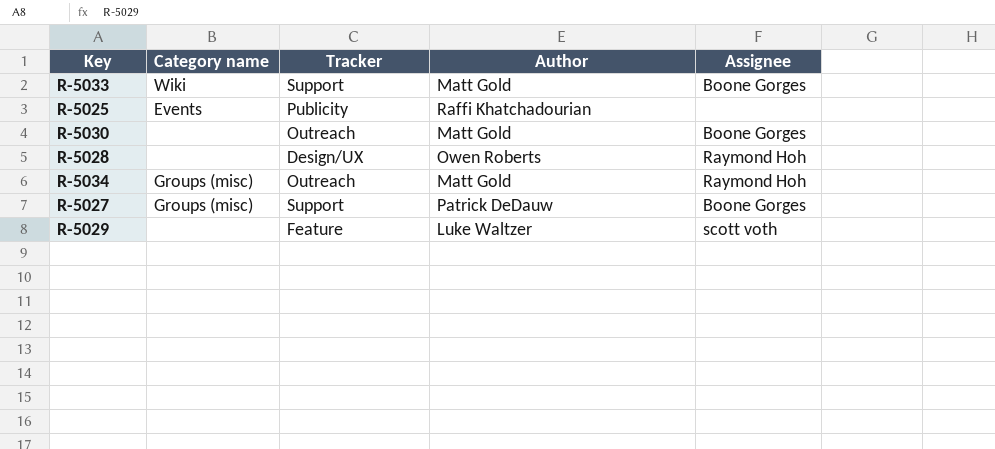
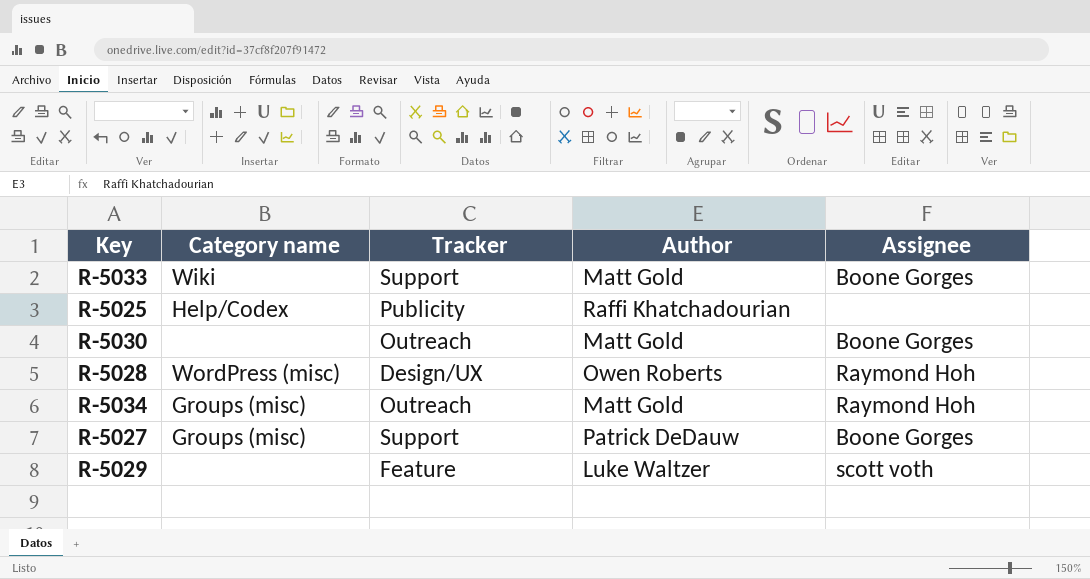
R-5025 | Category name: Events -> Help/Codex
R-5028 | Category name: none -> WordPress (misc)

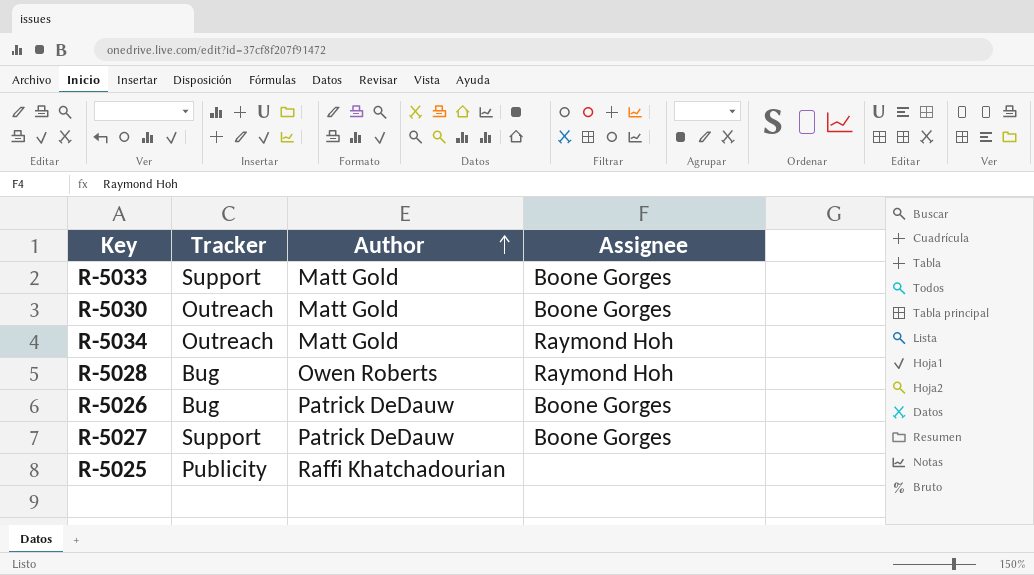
row order: none -> Author ascending
column Category name | position: 2 -> none
row R-5029: none | Feature | Luke Waltzer | scott voth -> none
R-5028 | Tracker: Design/UX -> Bug
row R-5026: none -> Bug | Patrick DeDauw | Boone Gorges

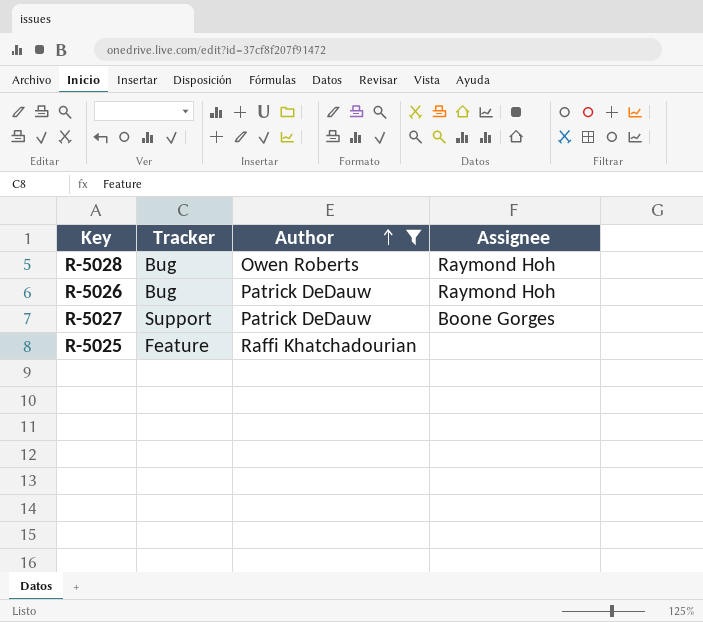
filter: none -> Author != Matt Gold
R-5026 | Assignee: Boone Gorges -> Raymond Hoh
R-5025 | Tracker: Publicity -> Feature

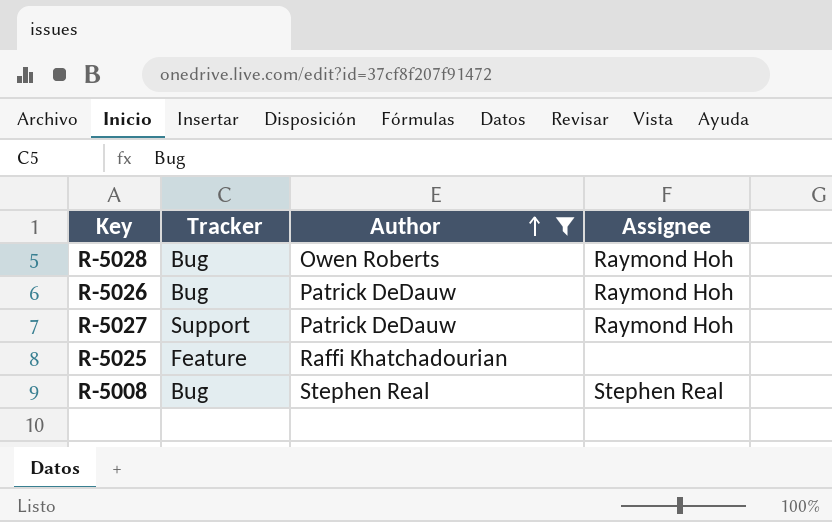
R-5027 | Assignee: Boone Gorges -> Raymond Hoh
row R-5008: none -> Bug | Stephen Real | Stephen Real

